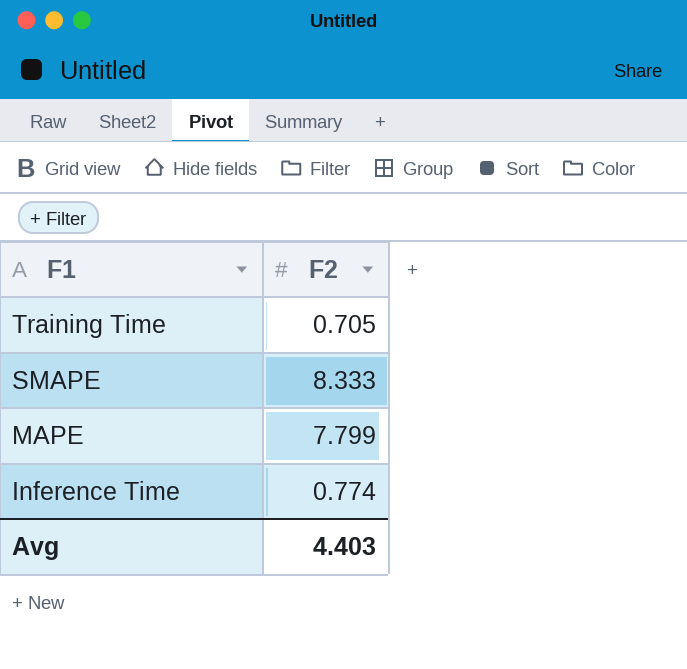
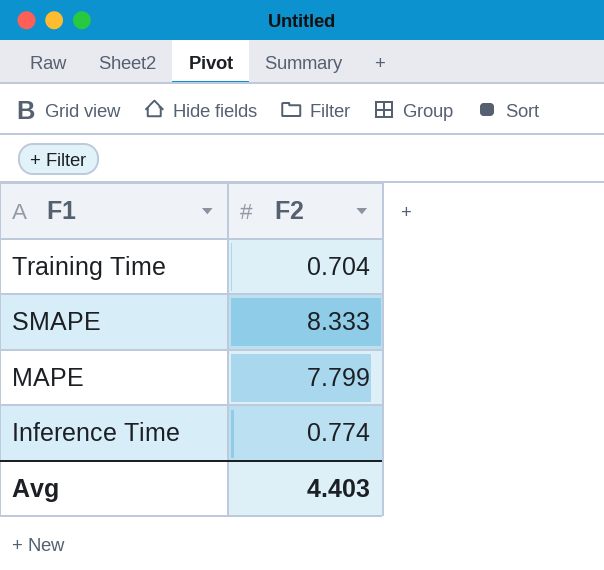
Training Time | F2: 0.705 -> 0.704

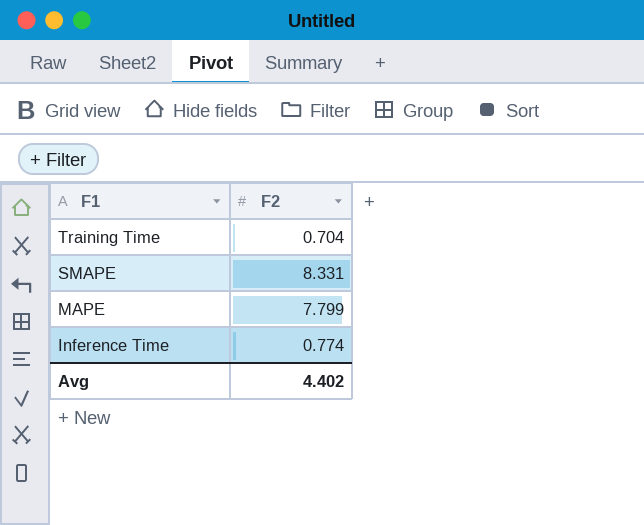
SMAPE | F2: 8.333 -> 8.331
Avg | F2: 4.403 -> 4.402

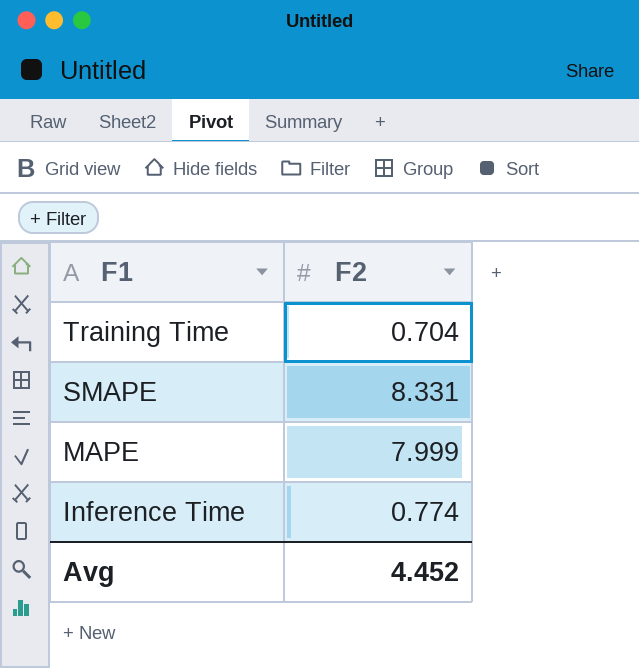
MAPE | F2: 7.799 -> 7.999
Avg | F2: 4.402 -> 4.452

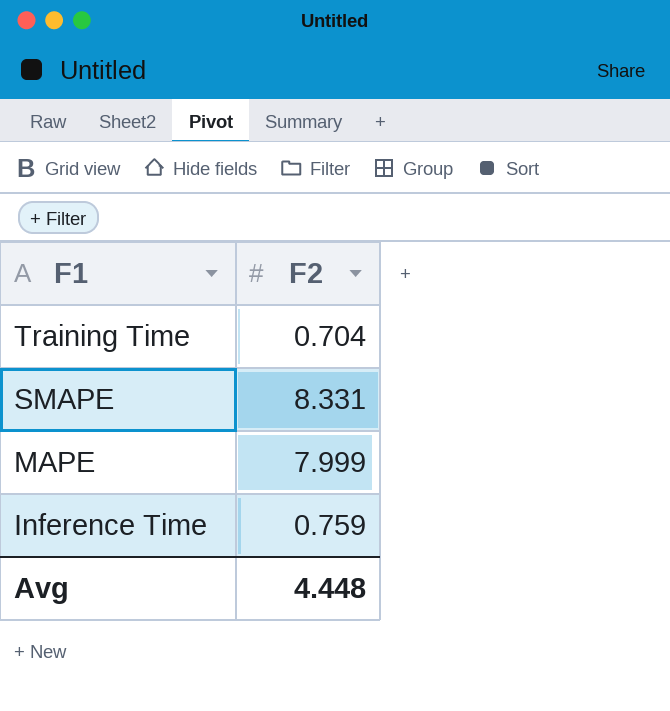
Inference Time | F2: 0.774 -> 0.759
Avg | F2: 4.452 -> 4.448

